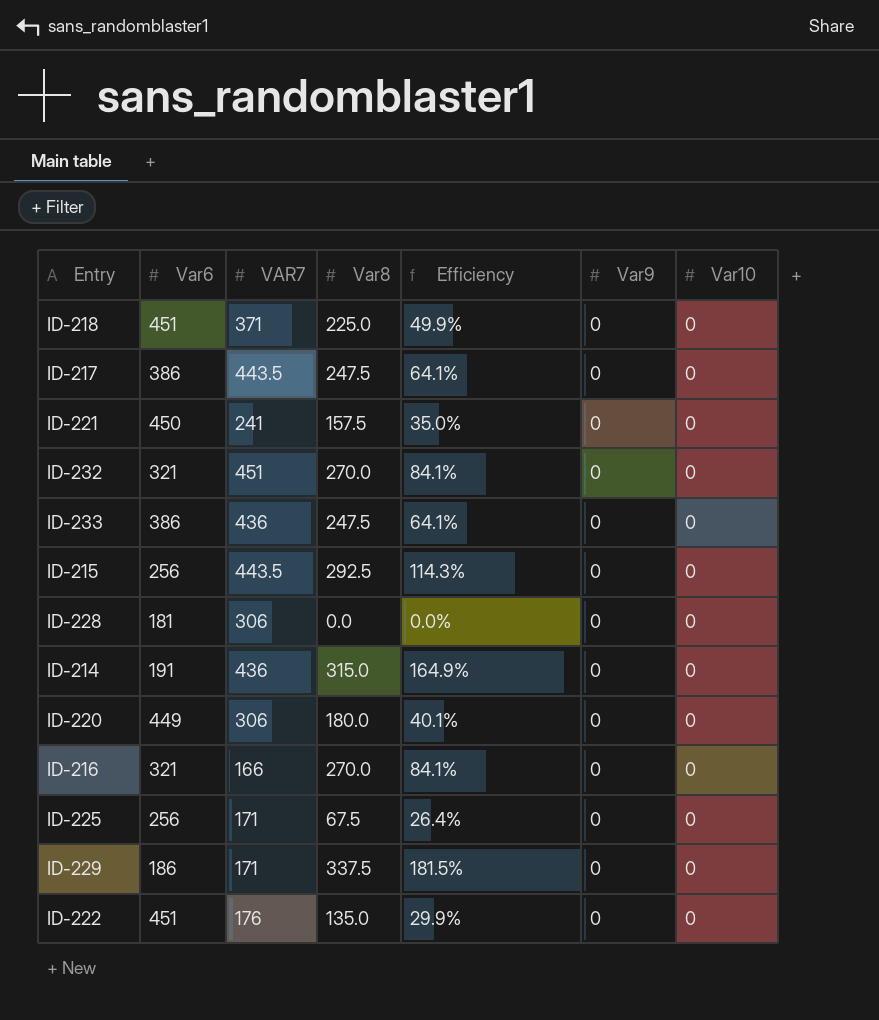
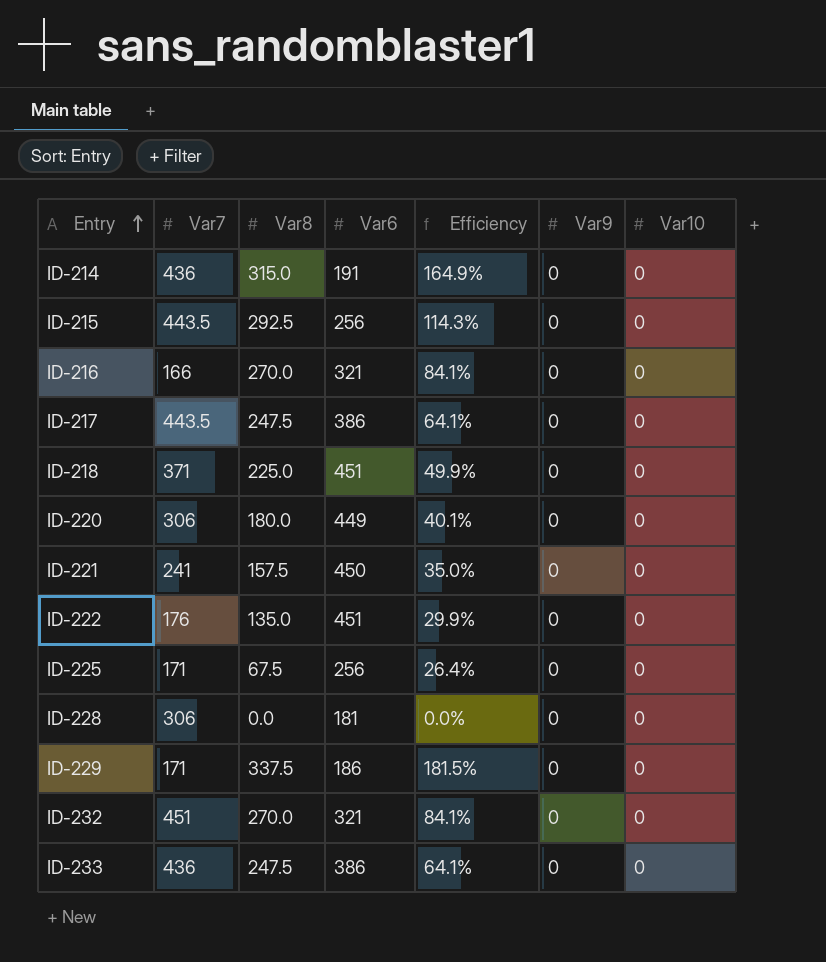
row order: none -> Entry ascending
column name: VAR7 -> Var7
column Var6 | position: 2 -> 4

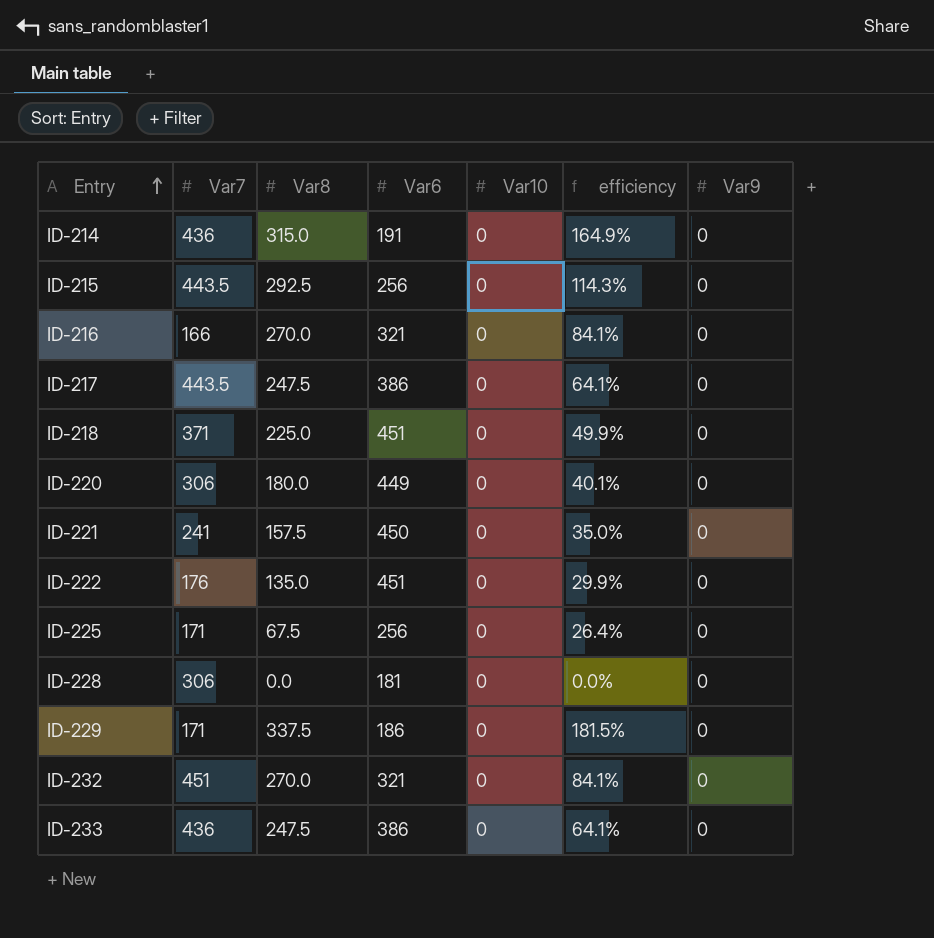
column Var10 | position: 7 -> 5
column name: Efficiency -> efficiency

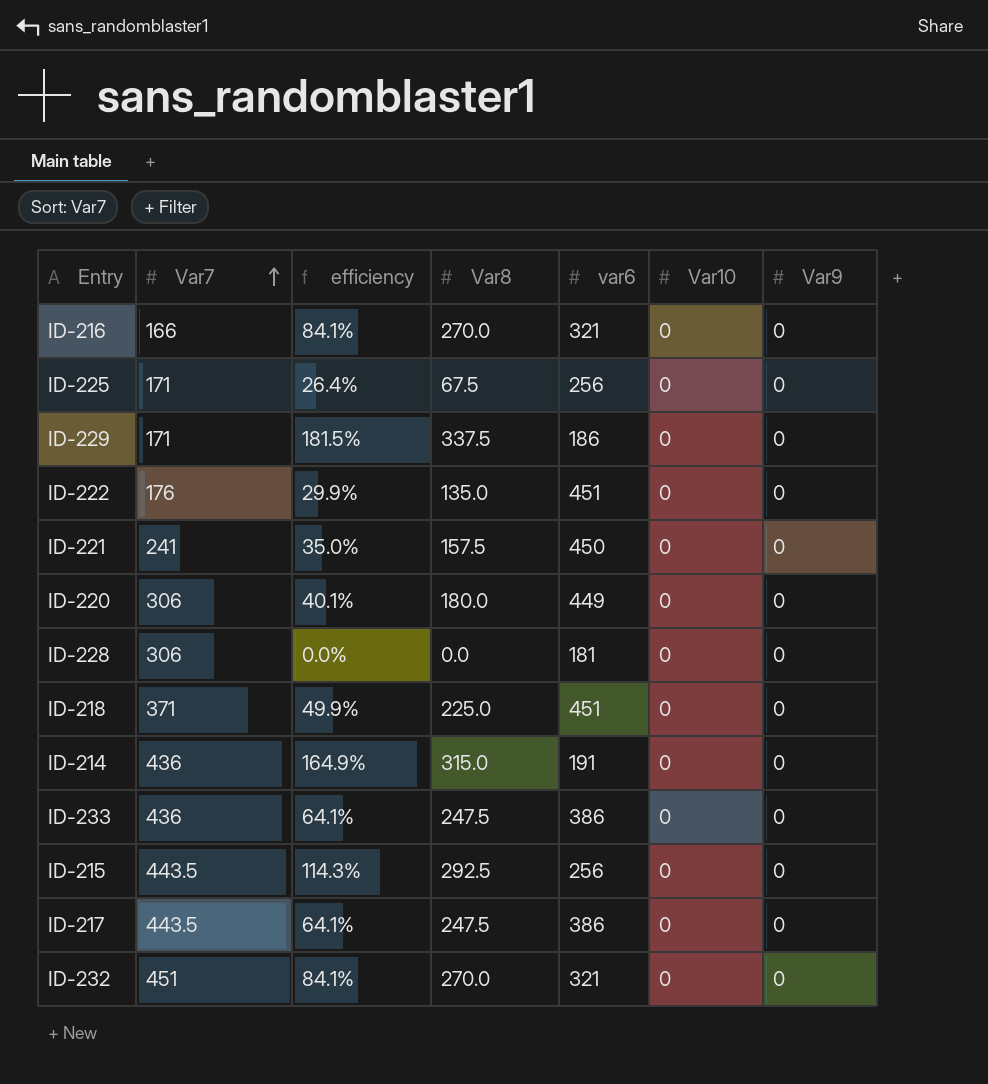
row order: Entry ascending -> Var7 ascending
column efficiency | position: 6 -> 3
column name: Var6 -> var6

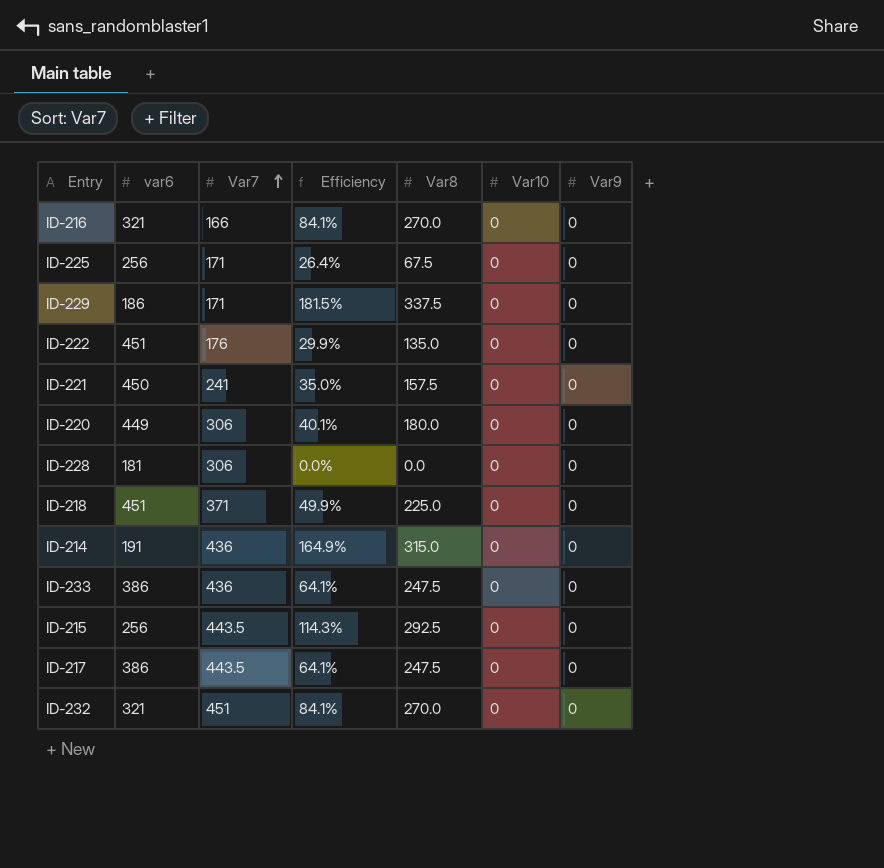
column var6 | position: 5 -> 2
column name: efficiency -> Efficiency

